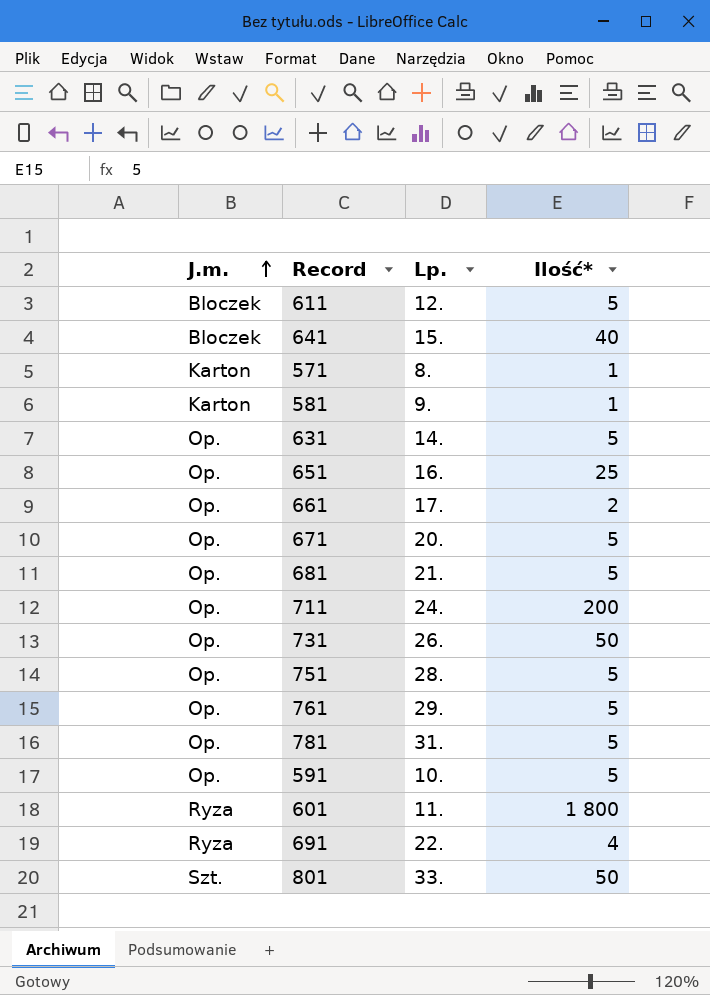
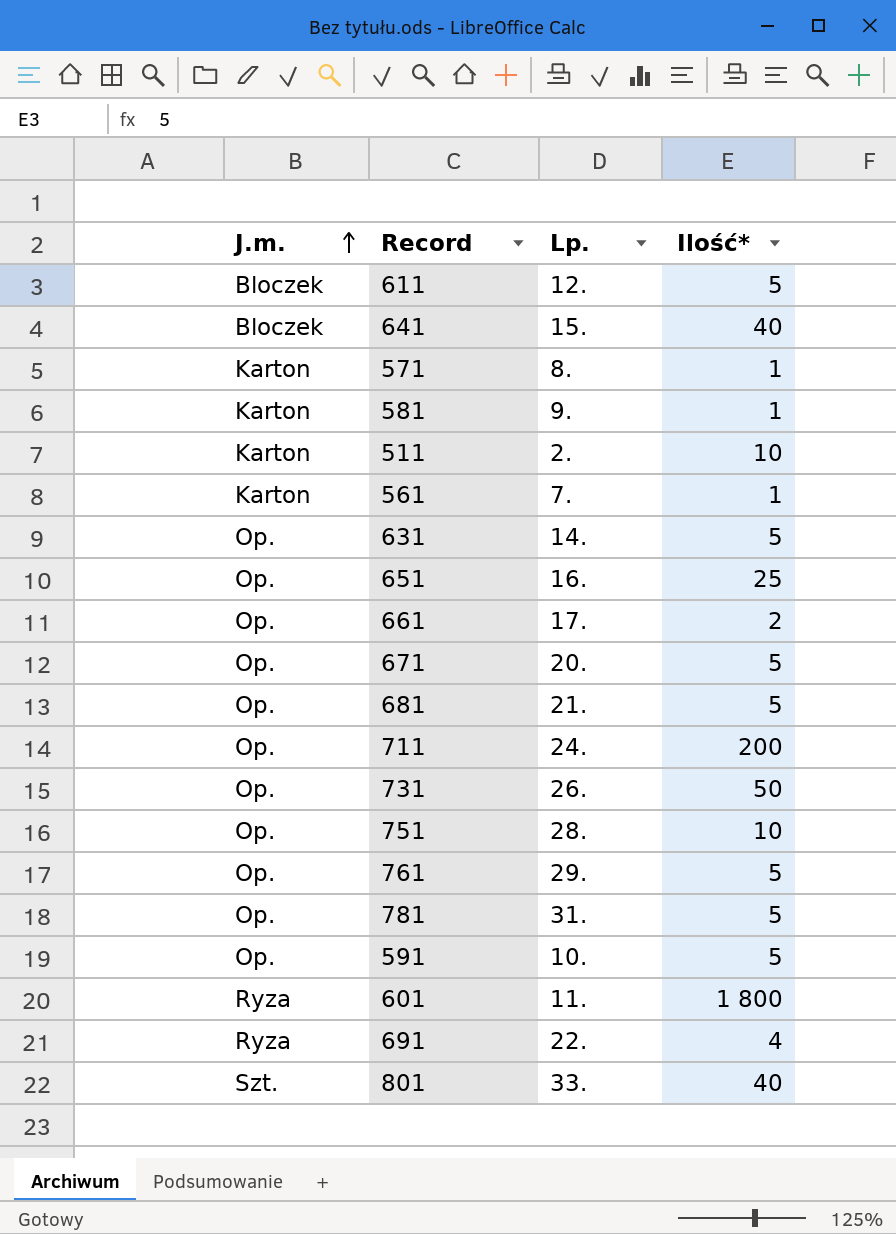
row 511: none -> Karton | 2. | 10
row 561: none -> Karton | 7. | 1
751 | Ilość*: 5 -> 10
801 | Ilość*: 50 -> 40

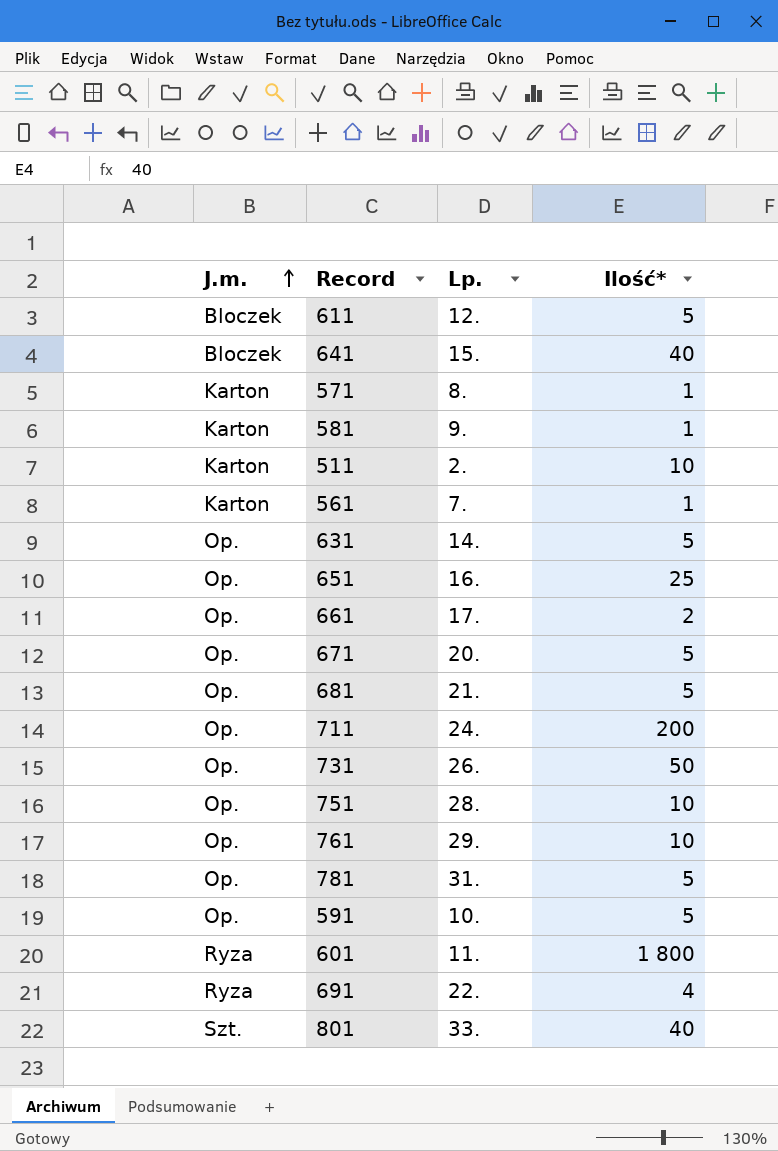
761 | Ilość*: 5 -> 10

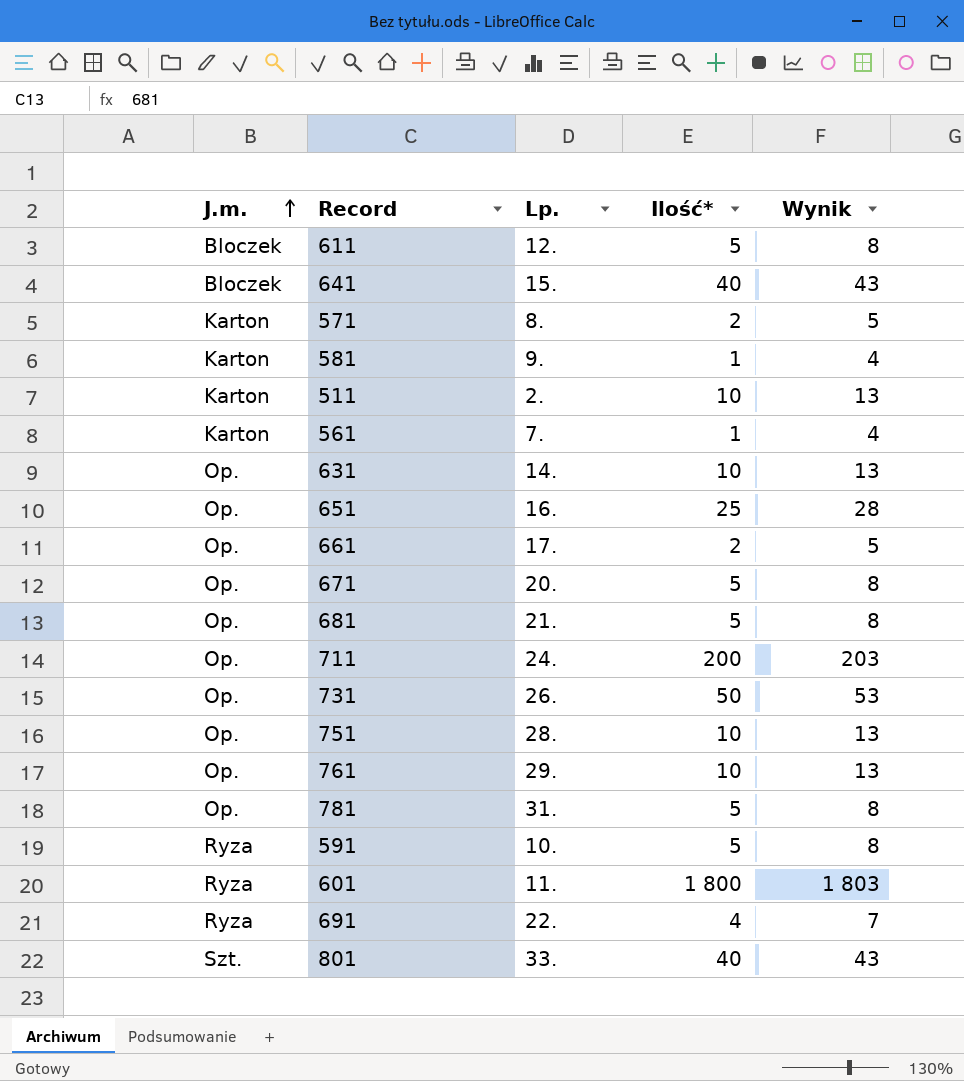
column Wynik | formula: none -> [Ilość*] + 3
571 | Ilość*: 1 -> 2
631 | Ilość*: 5 -> 10
591 | J.m.: Op. -> Ryza

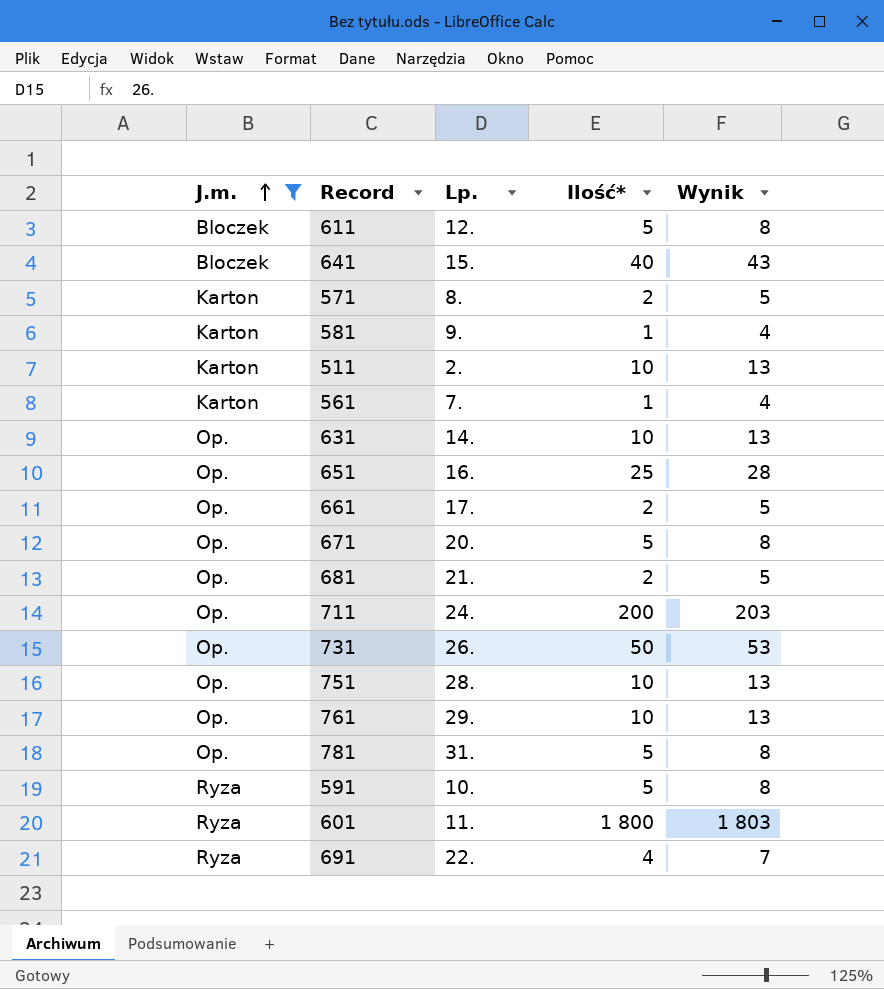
filter: none -> J.m. != Szt.
681 | Ilość*: 5 -> 2
681 | Wynik: 8 -> 5

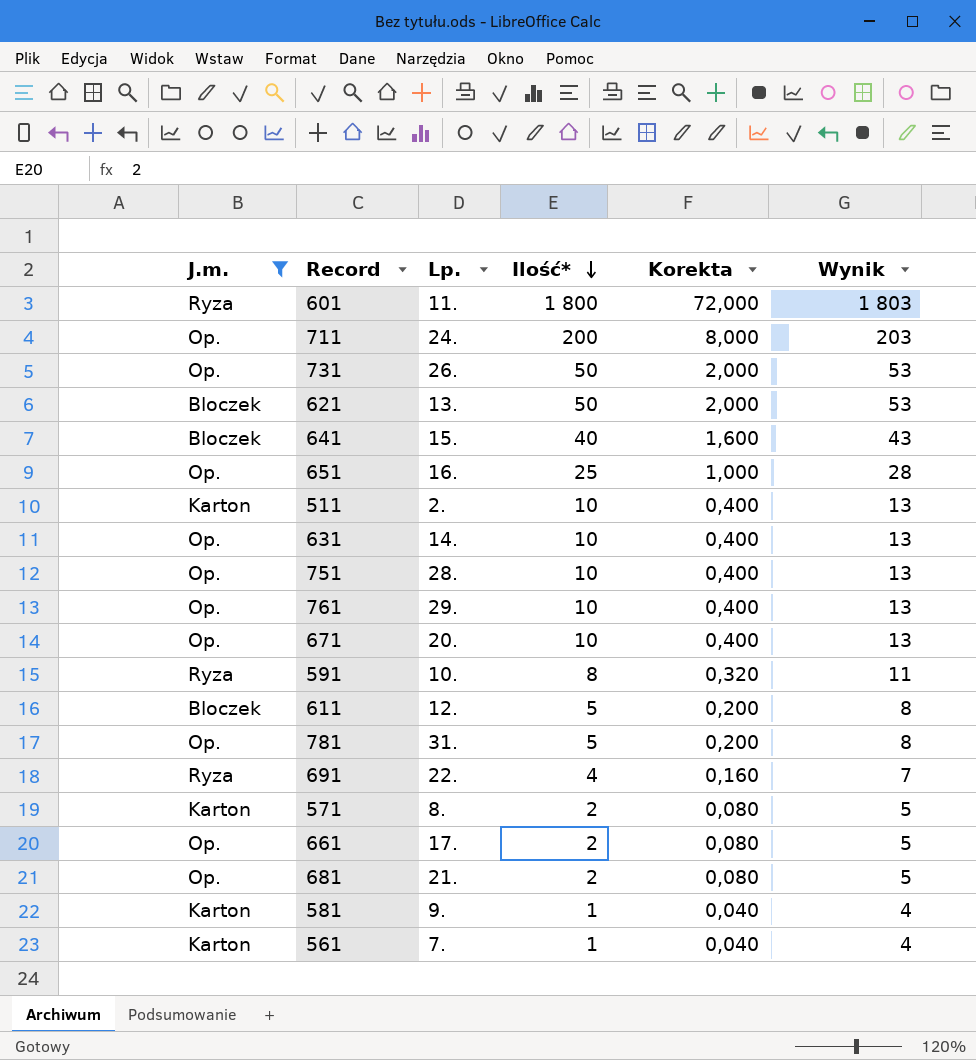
row order: J.m. ascending -> Ilość* descending
column Korekta | formula: none -> [Ilość*] * 0,04
row 621: none -> Bloczek | 13. | 50 | 2,000 | 53
671 | Ilość*: 5 -> 10
671 | Wynik: 8 -> 13
591 | Ilość*: 5 -> 8
591 | Wynik: 8 -> 11

